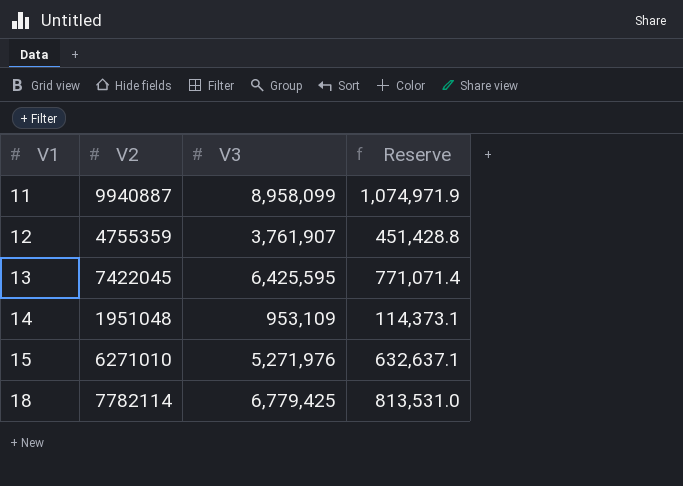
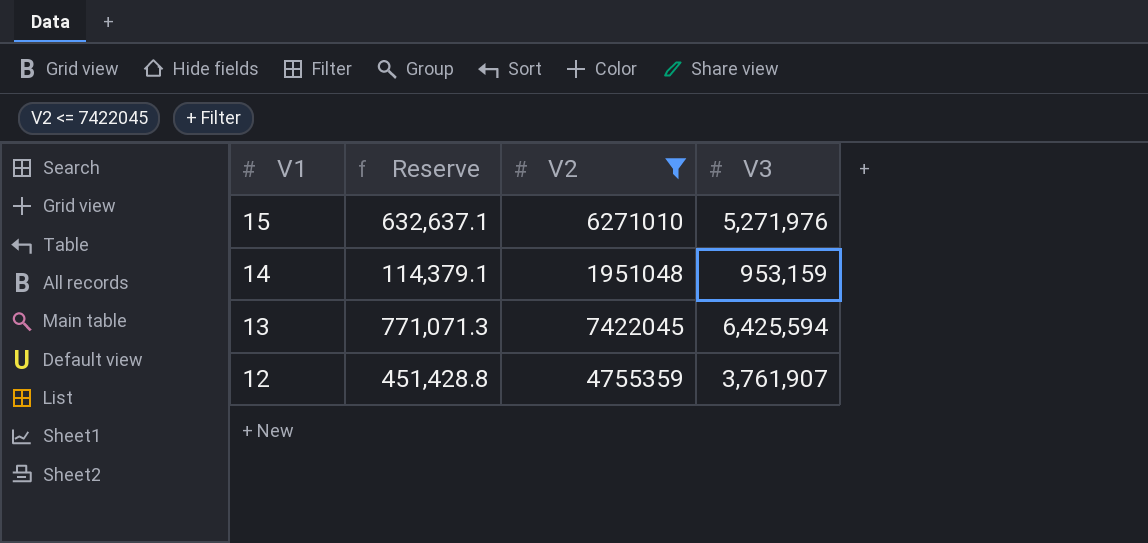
filter: none -> V2 <= 7422045
row order: V1 ascending -> V1 descending
column Reserve | position: 4 -> 2
14 | Reserve: 114,373.1 -> 114,379.1
14 | V3: 953,109 -> 953,159
13 | Reserve: 771,071.4 -> 771,071.3
13 | V3: 6,425,595 -> 6,425,594

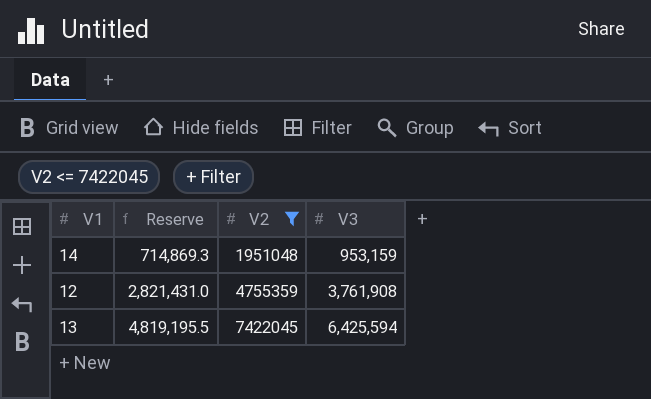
row order: V1 descending -> Reserve ascending
column Reserve | formula: [V3] * 0.12 -> [V3] * 0.75
row 15: 632,637.1 | 6271010 | 5,271,976 -> none
12 | V3: 3,761,907 -> 3,761,908

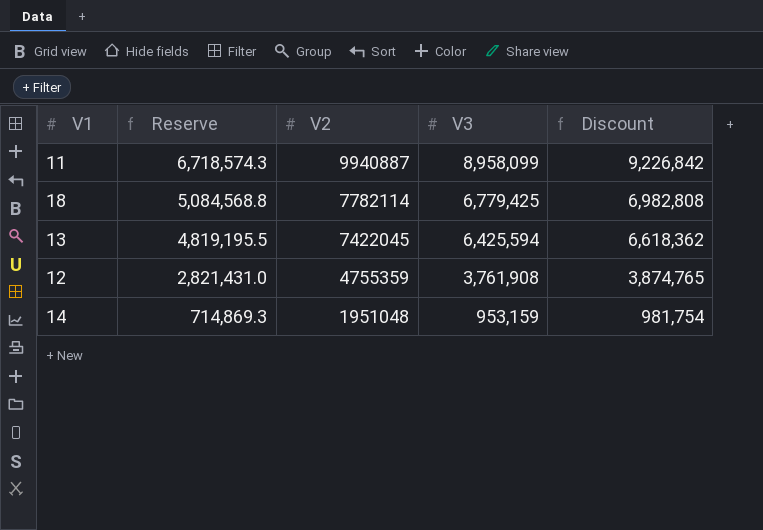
filter: V2 <= 7422045 -> none
row order: Reserve ascending -> Reserve descending
column Discount | formula: none -> [V3] * 1.03

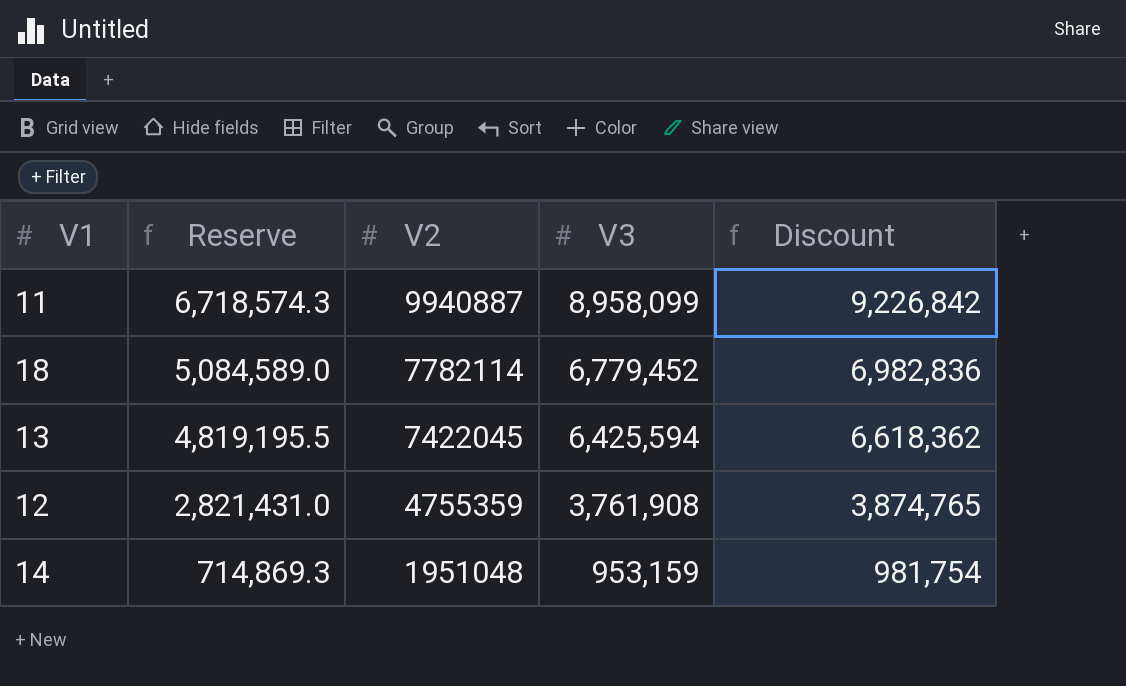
18 | Reserve: 5,084,568.8 -> 5,084,589.0
18 | V3: 6,779,425 -> 6,779,452
18 | Discount: 6,982,808 -> 6,982,836

